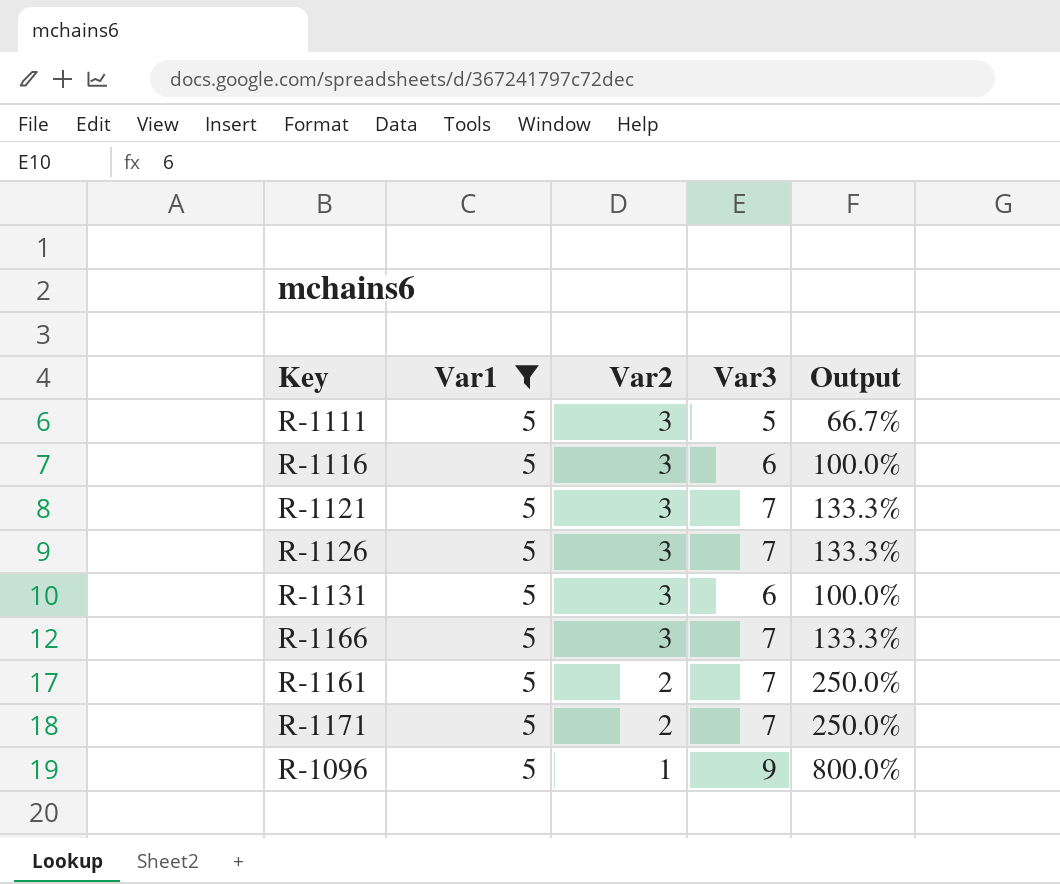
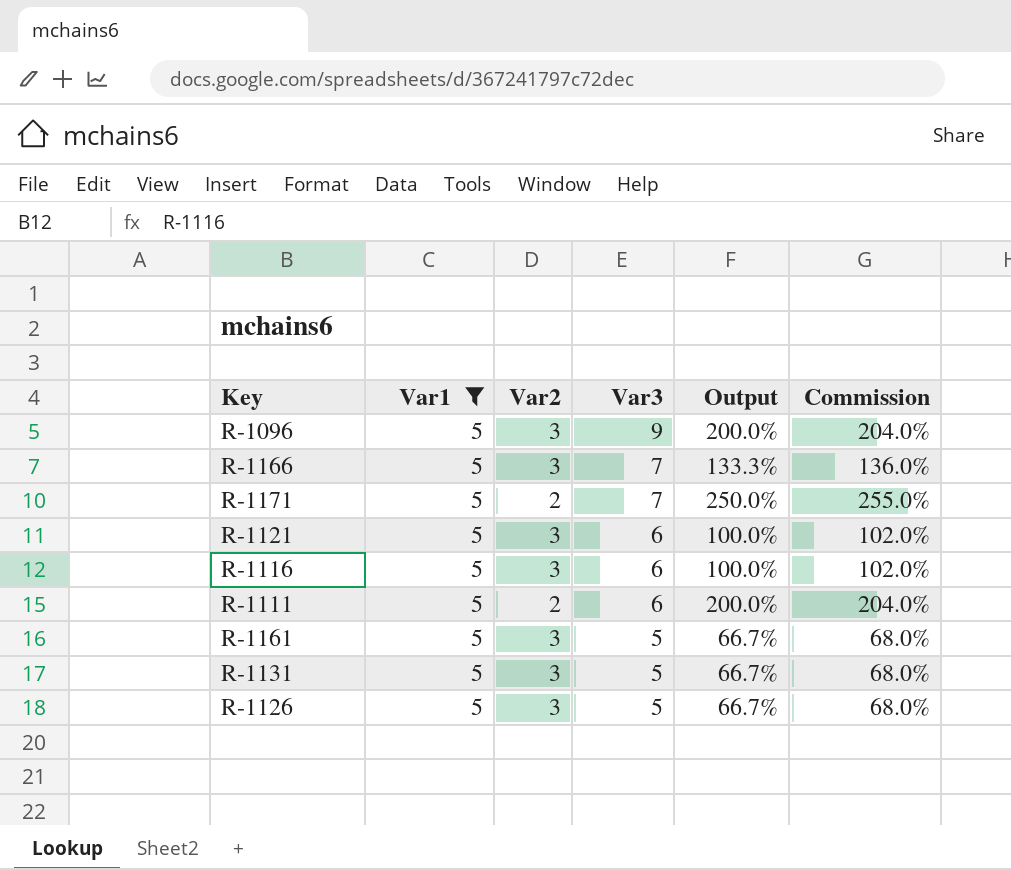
row order: Var2 descending -> Var3 descending
column Commission | formula: none -> [Output] * 1.02
R-1096 | Var2: 1 -> 3
R-1096 | Output: 800.0% -> 200.0%
R-1121 | Var3: 7 -> 6
R-1121 | Output: 133.3% -> 100.0%
R-1111 | Var2: 3 -> 2
R-1111 | Var3: 5 -> 6
R-1111 | Output: 66.7% -> 200.0%
R-1161 | Var2: 2 -> 3
R-1161 | Var3: 7 -> 5
R-1161 | Output: 250.0% -> 66.7%
R-1131 | Var3: 6 -> 5
R-1131 | Output: 100.0% -> 66.7%
R-1126 | Var3: 7 -> 5
R-1126 | Output: 133.3% -> 66.7%

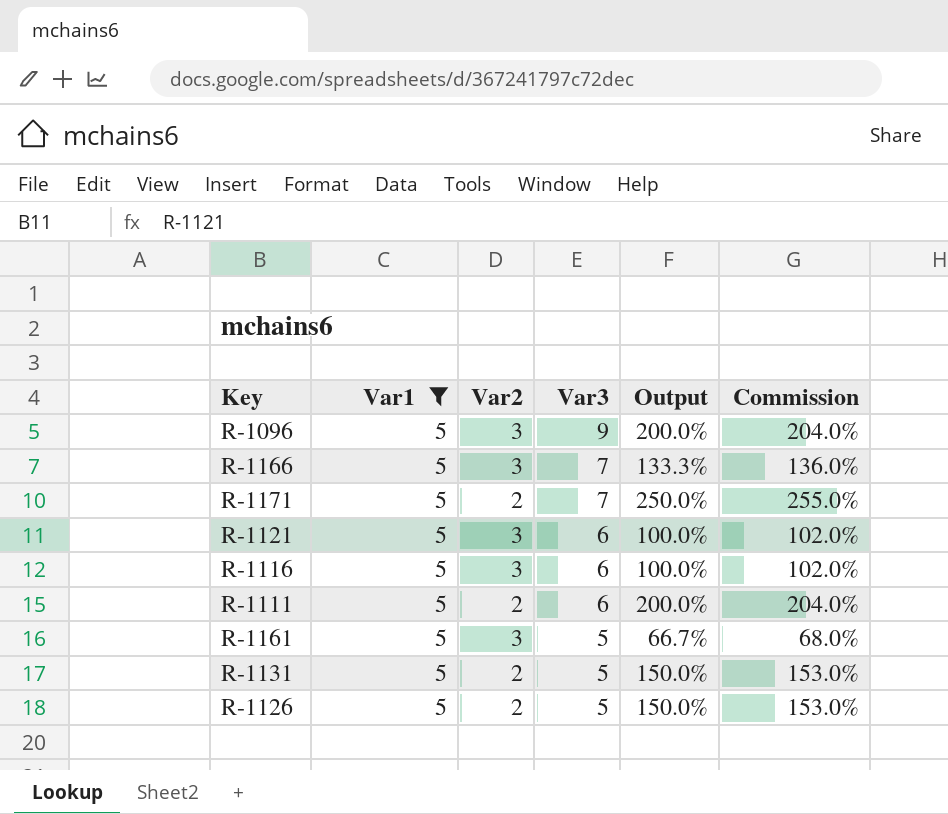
R-1131 | Var2: 3 -> 2
R-1131 | Output: 66.7% -> 150.0%
R-1131 | Commission: 68.0% -> 153.0%
R-1126 | Var2: 3 -> 2
R-1126 | Output: 66.7% -> 150.0%
R-1126 | Commission: 68.0% -> 153.0%

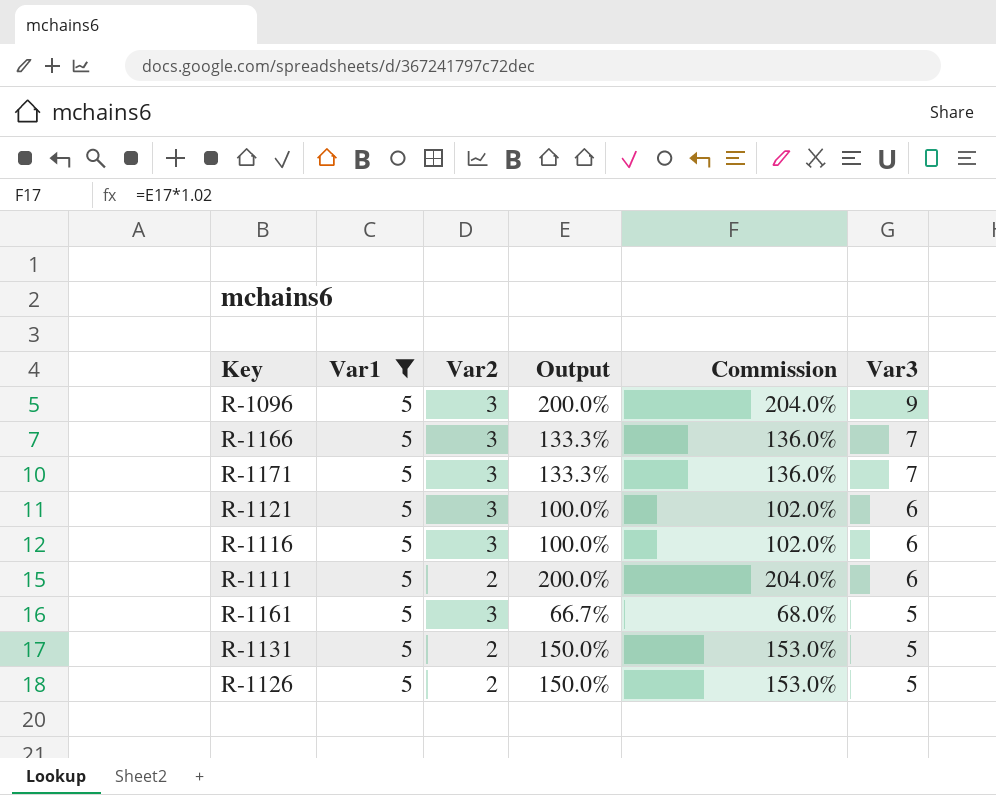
column Var3 | position: 4 -> 6
R-1171 | Var2: 2 -> 3
R-1171 | Output: 250.0% -> 133.3%
R-1171 | Commission: 255.0% -> 136.0%

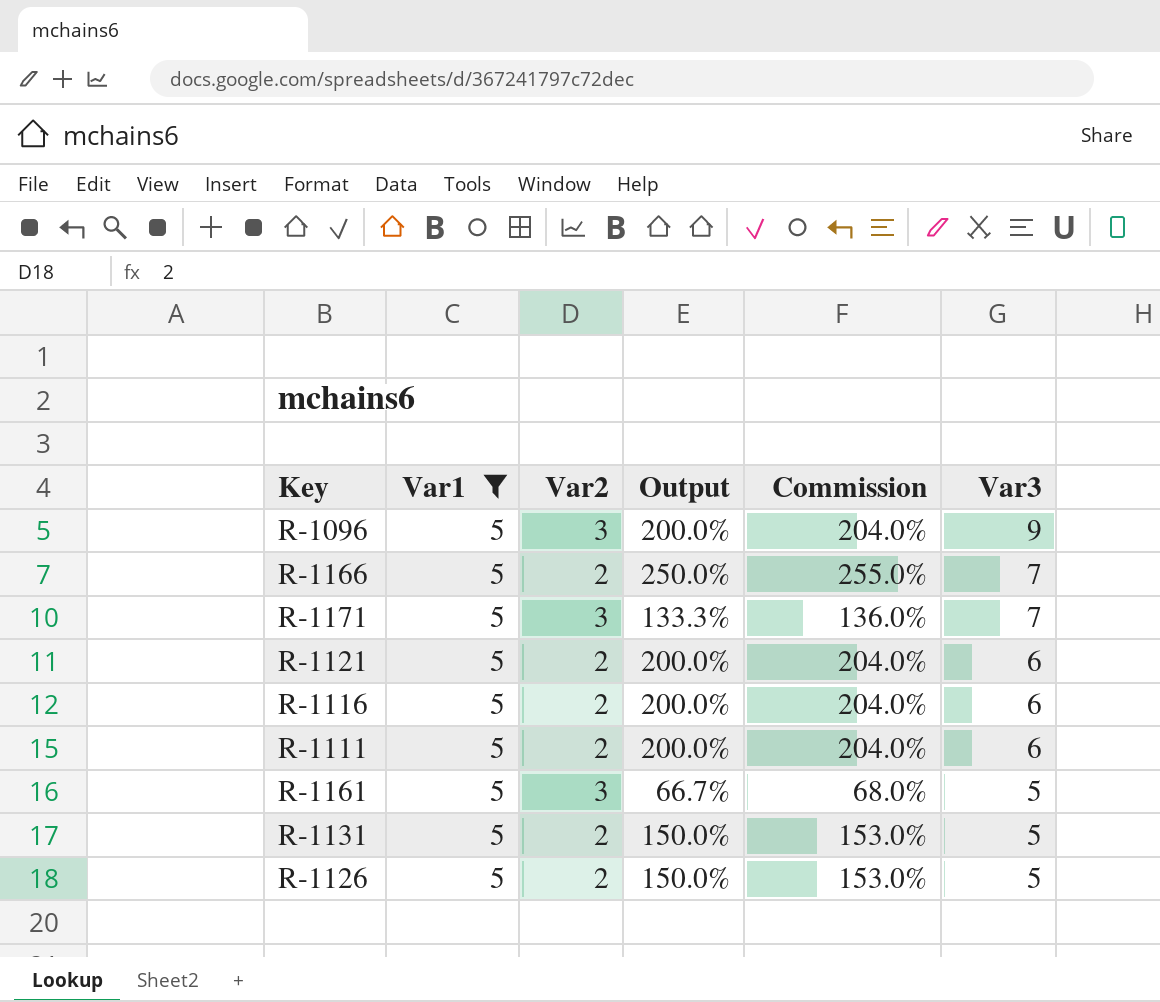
R-1166 | Var2: 3 -> 2
R-1166 | Output: 133.3% -> 250.0%
R-1166 | Commission: 136.0% -> 255.0%
R-1121 | Var2: 3 -> 2
R-1121 | Output: 100.0% -> 200.0%
R-1121 | Commission: 102.0% -> 204.0%
R-1116 | Var2: 3 -> 2
R-1116 | Output: 100.0% -> 200.0%
R-1116 | Commission: 102.0% -> 204.0%

